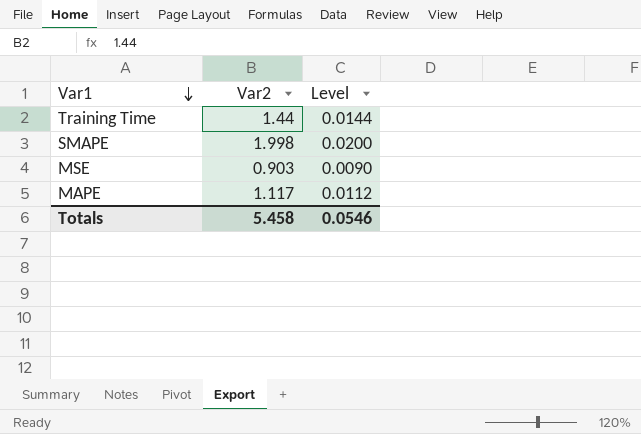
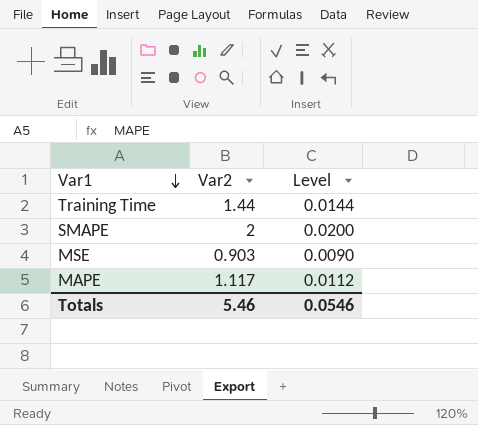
SMAPE | Var2: 1.998 -> 2
Totals | Var2: 5.458 -> 5.46

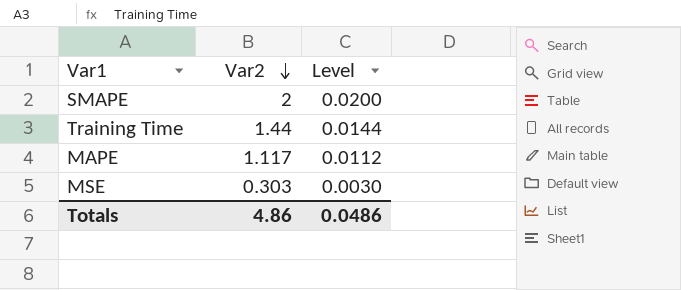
row order: Var1 descending -> Var2 descending
MSE | Var2: 0.903 -> 0.303
MSE | Level: 0.0090 -> 0.0030
Totals | Var2: 5.46 -> 4.86
Totals | Level: 0.0546 -> 0.0486

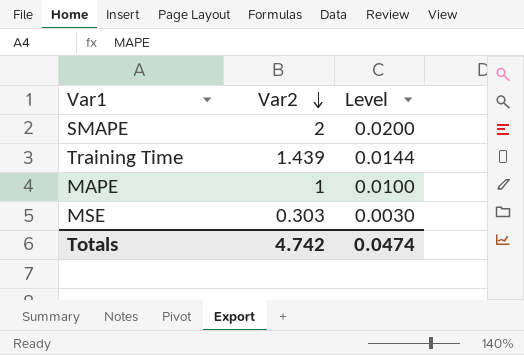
Training Time | Var2: 1.44 -> 1.439
MAPE | Var2: 1.117 -> 1
MAPE | Level: 0.0112 -> 0.0100
Totals | Var2: 4.86 -> 4.742
Totals | Level: 0.0486 -> 0.0474

